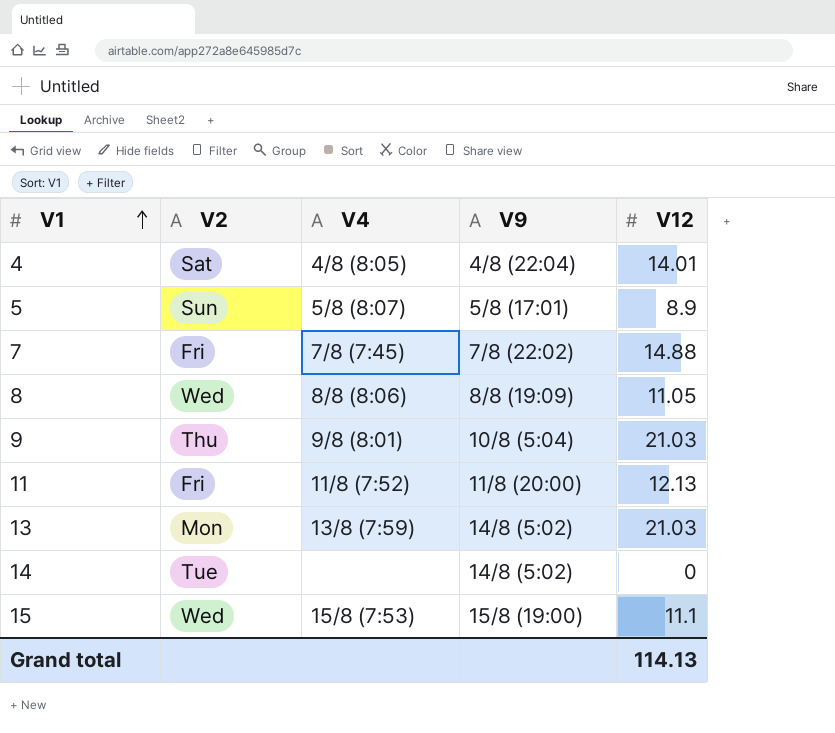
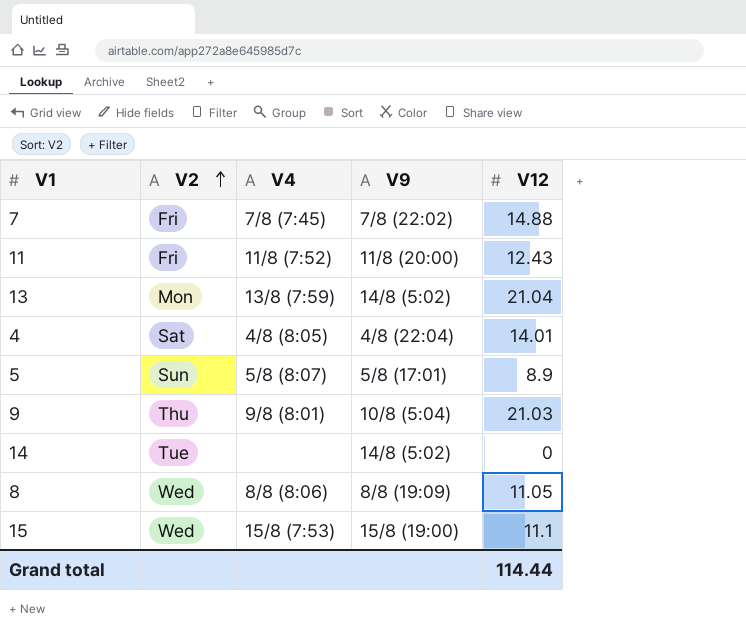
row order: V1 ascending -> V2 ascending
11 | V12: 12.13 -> 12.43
13 | V12: 21.03 -> 21.04
Grand total | V12: 114.13 -> 114.44

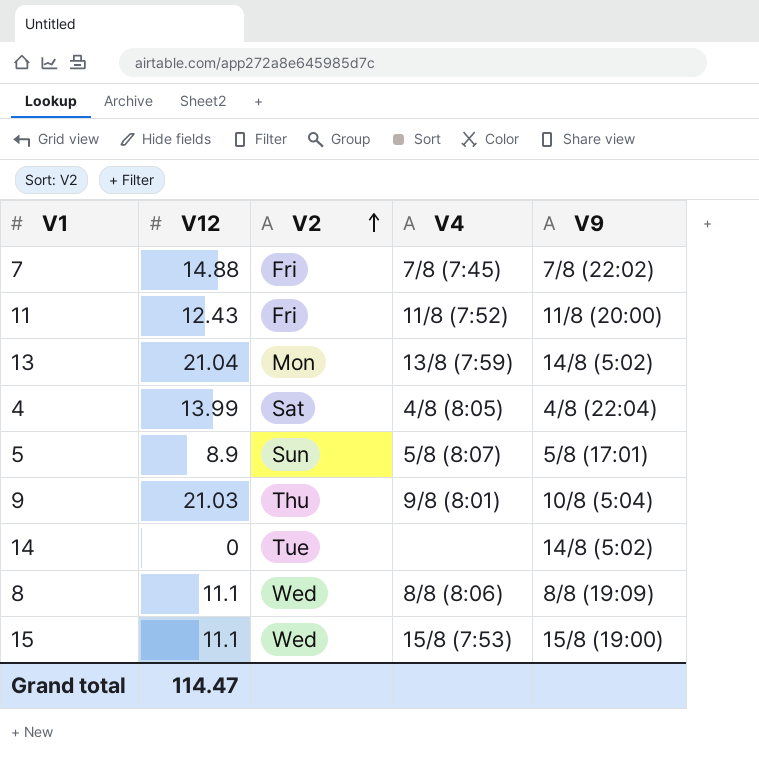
column V12 | position: 5 -> 2
4 | V12: 14.01 -> 13.99
8 | V12: 11.05 -> 11.1
Grand total | V12: 114.44 -> 114.47

